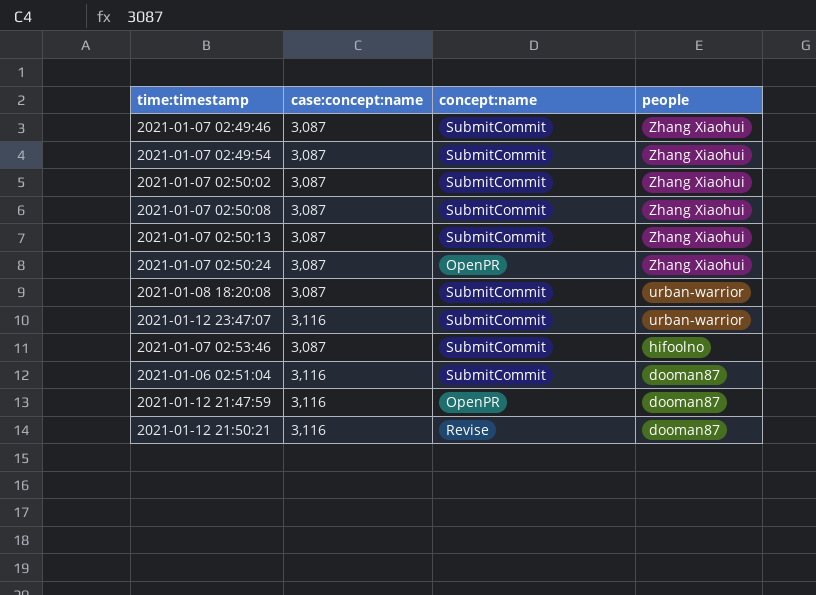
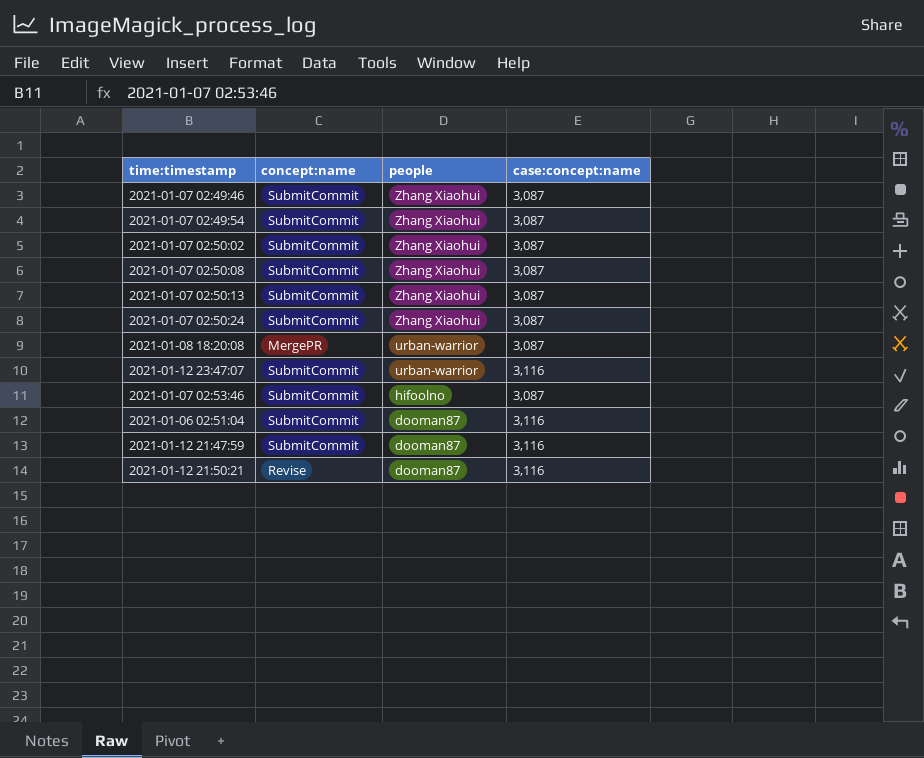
column case:concept:name | position: 2 -> 4
2021-01-07 02:50:24 | concept:name: OpenPR -> SubmitCommit
2021-01-08 18:20:08 | concept:name: SubmitCommit -> MergePR
2021-01-12 21:47:59 | concept:name: OpenPR -> SubmitCommit

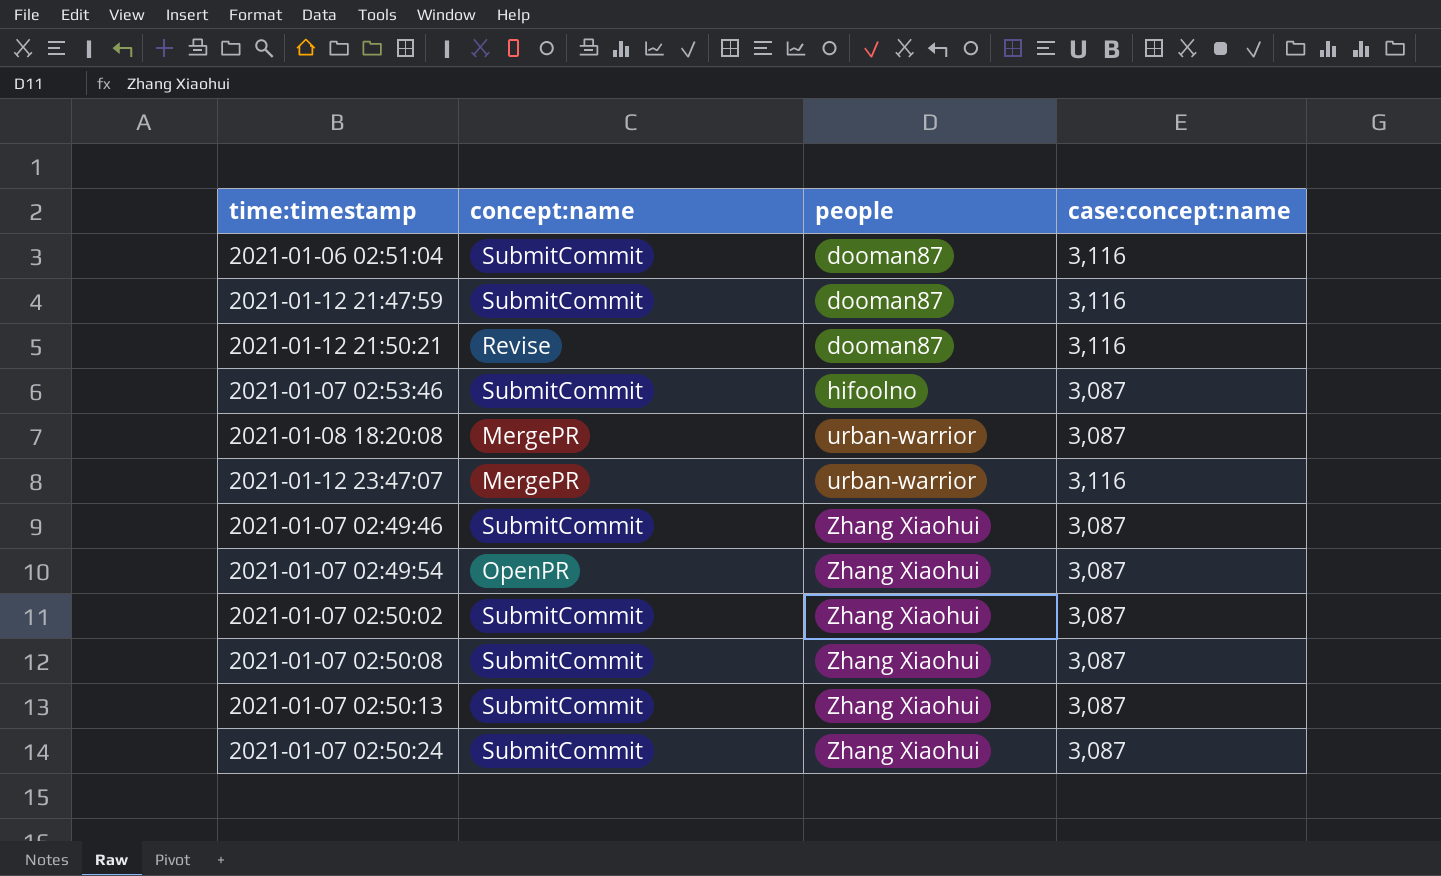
row order: people descending -> people ascending
2021-01-12 23:47:07 | concept:name: SubmitCommit -> MergePR
2021-01-07 02:49:54 | concept:name: SubmitCommit -> OpenPR

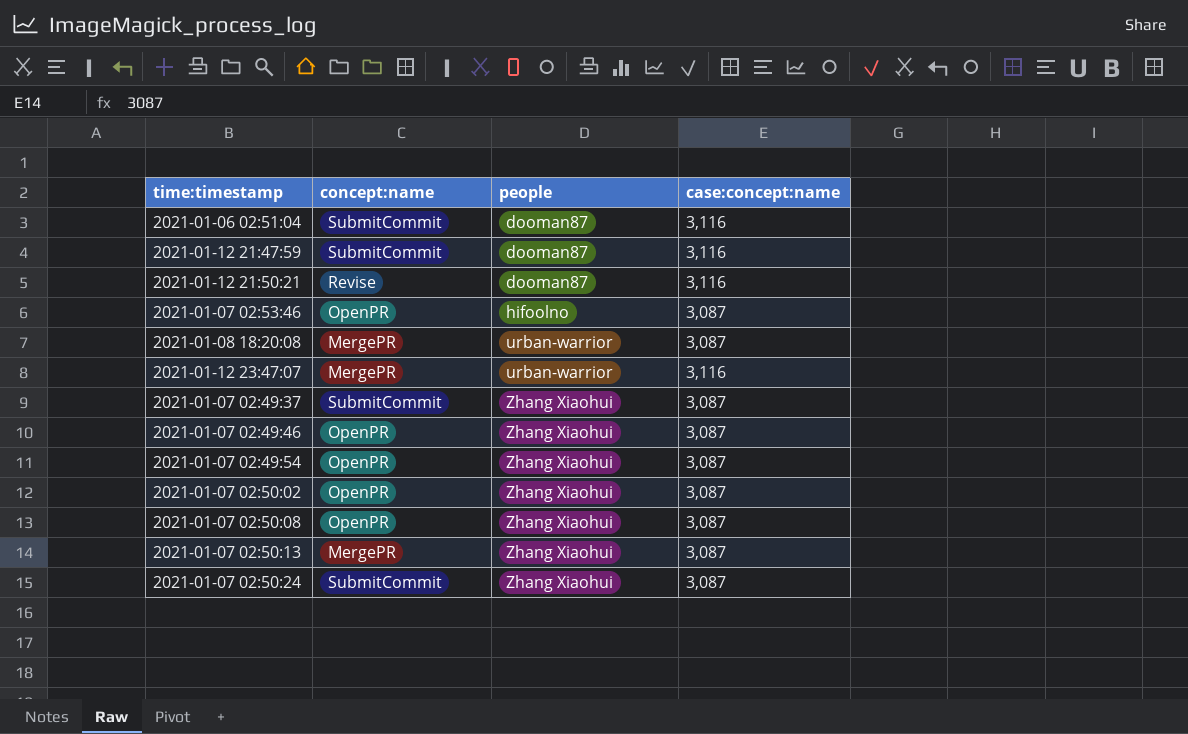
2021-01-07 02:53:46 | concept:name: SubmitCommit -> OpenPR
row 2021-01-07 02:49:37: none -> SubmitCommit | Zhang Xiaohui | 3,087
2021-01-07 02:49:46 | concept:name: SubmitCommit -> OpenPR
2021-01-07 02:50:02 | concept:name: SubmitCommit -> OpenPR
2021-01-07 02:50:08 | concept:name: SubmitCommit -> OpenPR
2021-01-07 02:50:13 | concept:name: SubmitCommit -> MergePR

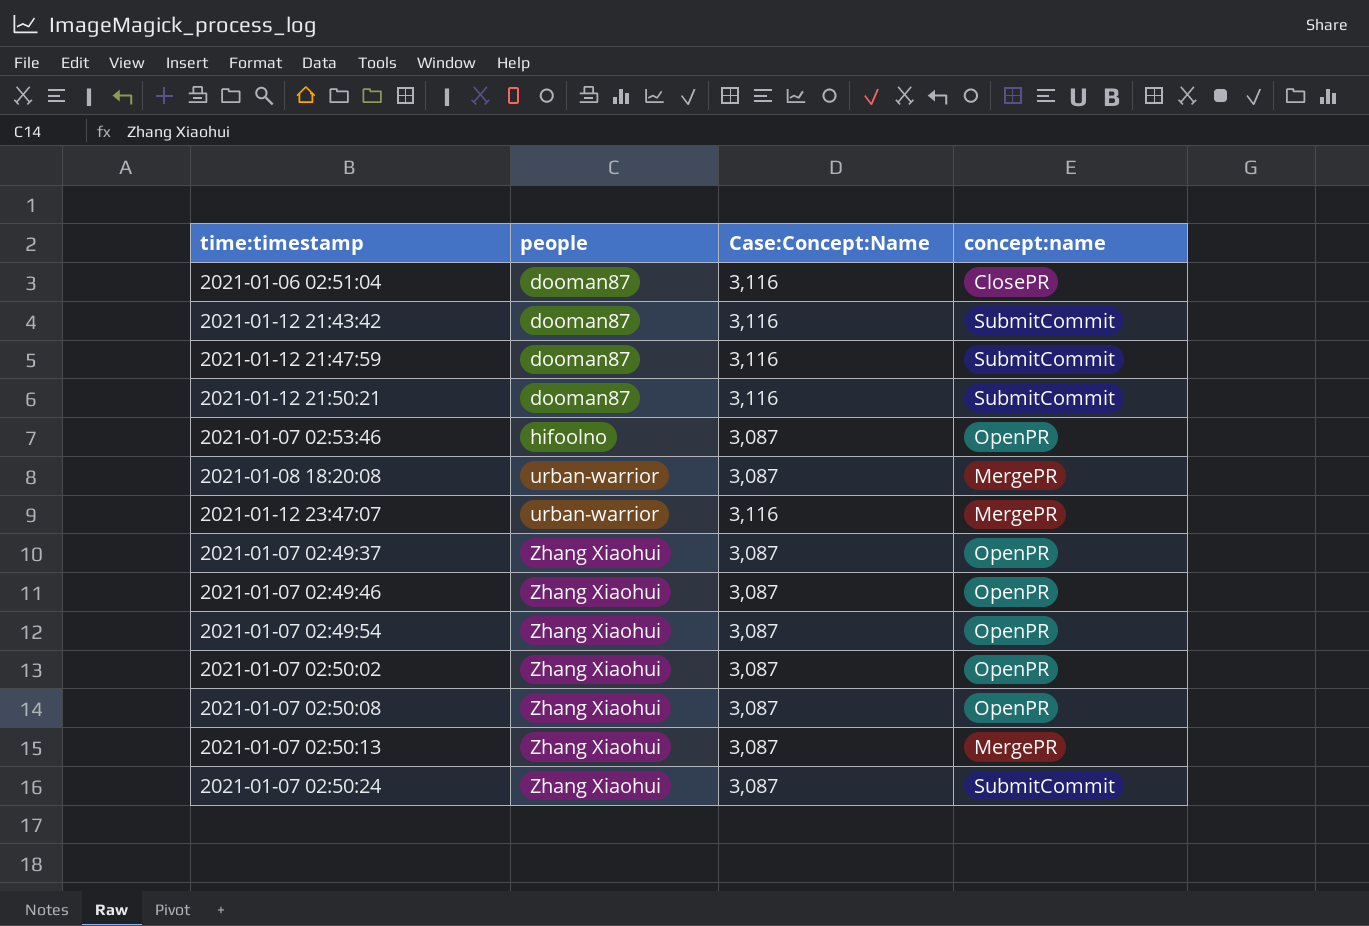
column name: case:concept:name -> Case:Concept:Name
column concept:name | position: 2 -> 4
2021-01-06 02:51:04 | concept:name: SubmitCommit -> ClosePR
row 2021-01-12 21:43:42: none -> dooman87 | 3,116 | SubmitCommit
2021-01-12 21:50:21 | concept:name: Revise -> SubmitCommit
2021-01-07 02:49:37 | concept:name: SubmitCommit -> OpenPR

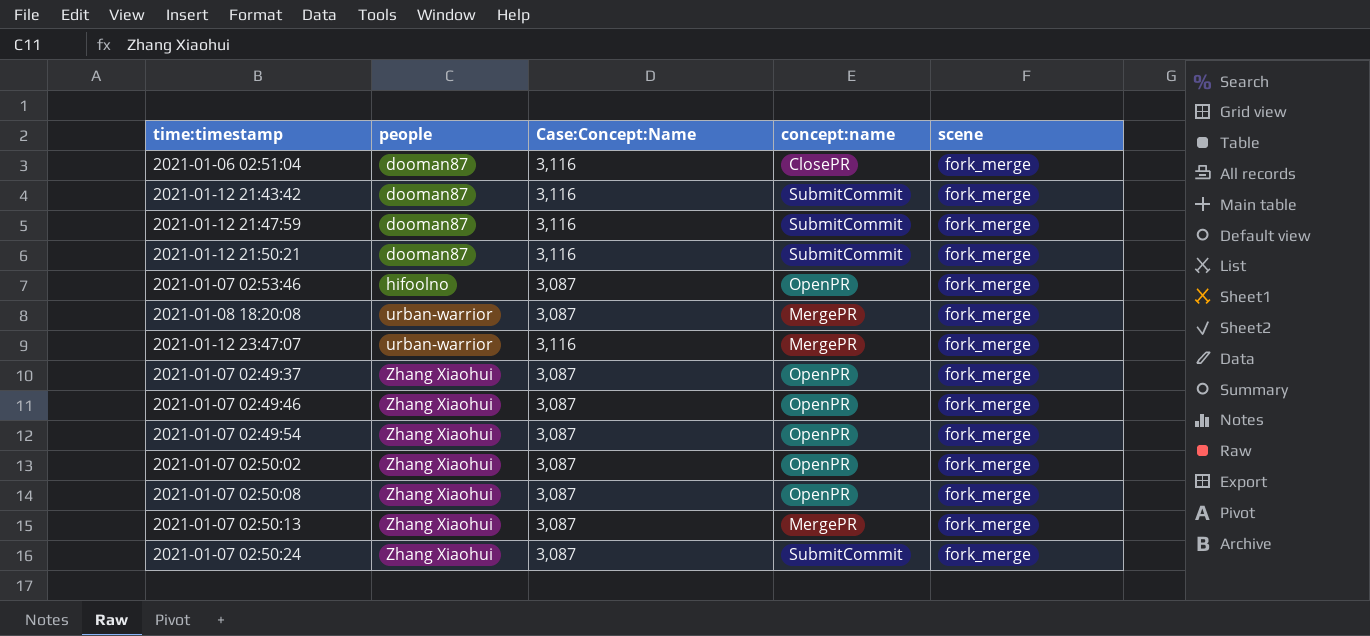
column scene | position: none -> 5

